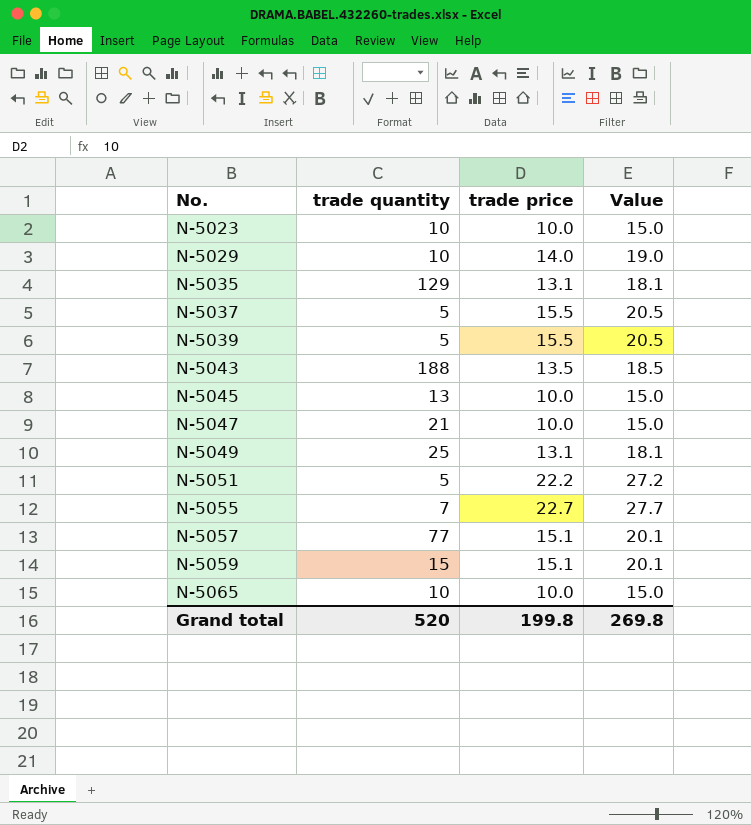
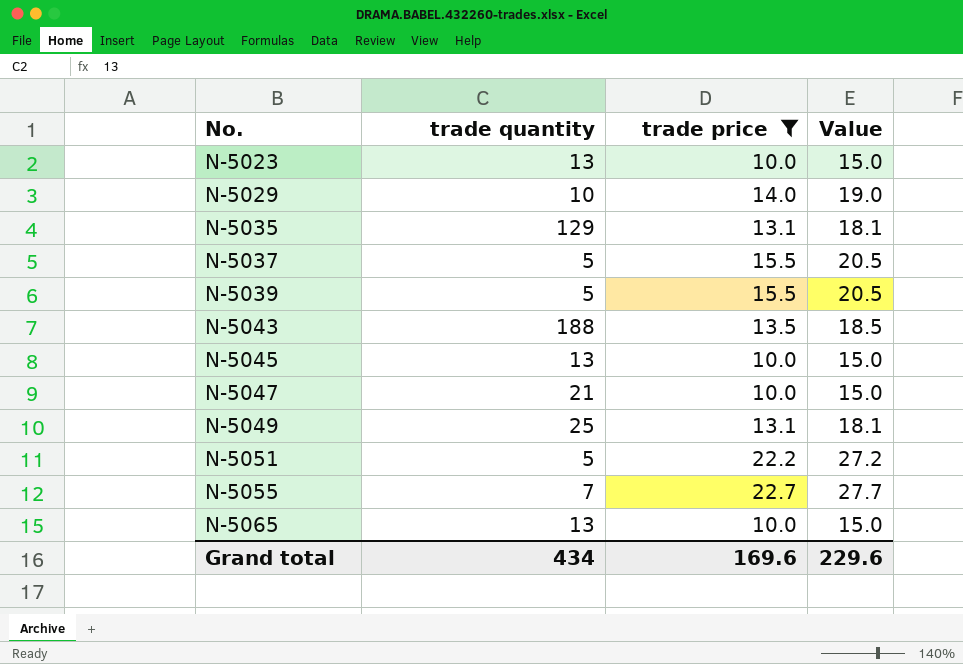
filter: none -> trade price != 15.1
N-5023 | trade quantity: 10 -> 13
N-5065 | trade quantity: 10 -> 13
Grand total | trade quantity: 520 -> 434
Grand total | trade price: 199.8 -> 169.6
Grand total | Value: 269.8 -> 229.6

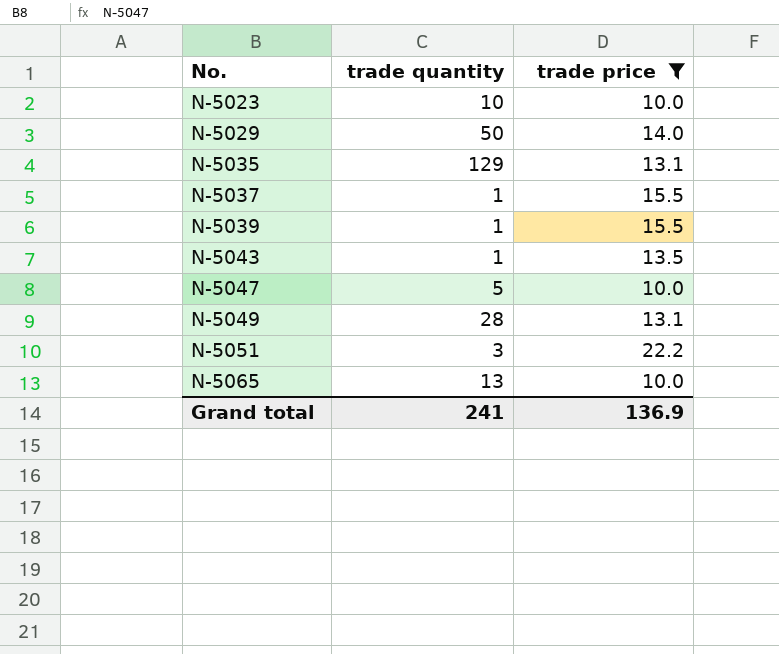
column Value | formula: [trade price] + 5 -> none
row N-5045: 13 | 10.0 | 15.0 -> none
row N-5055: 7 | 22.7 | 27.7 -> none
N-5023 | trade quantity: 13 -> 10
N-5029 | trade quantity: 10 -> 50
N-5037 | trade quantity: 5 -> 1
N-5039 | trade quantity: 5 -> 1
N-5043 | trade quantity: 188 -> 1
N-5047 | trade quantity: 21 -> 5
N-5049 | trade quantity: 25 -> 28
N-5051 | trade quantity: 5 -> 3
Grand total | trade quantity: 434 -> 241
Grand total | trade price: 169.6 -> 136.9

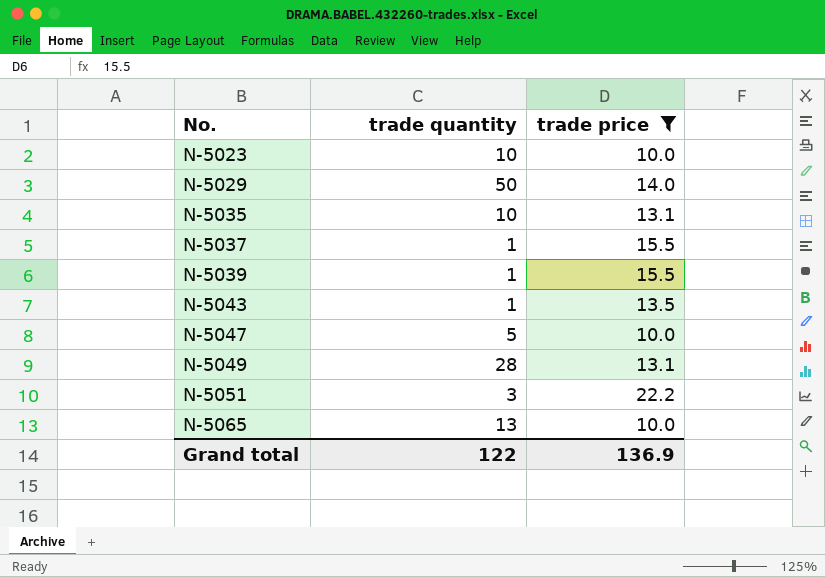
N-5035 | trade quantity: 129 -> 10
Grand total | trade quantity: 241 -> 122

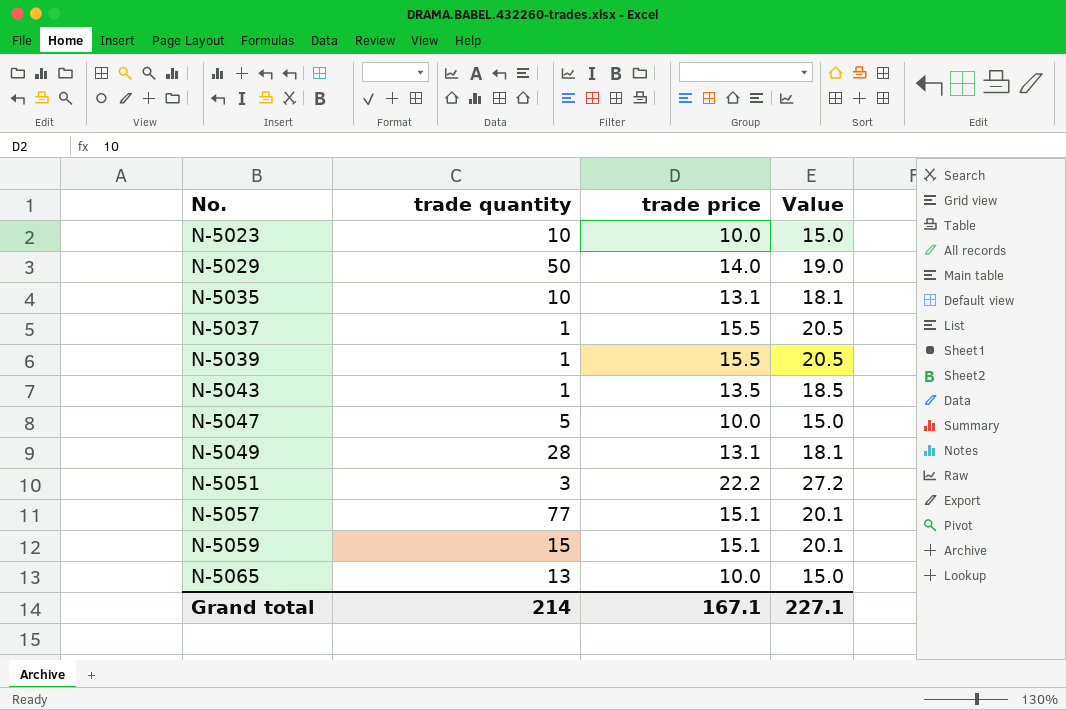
filter: trade price != 15.1 -> none
column Value | formula: none -> [trade price] + 5
Grand total | trade quantity: 122 -> 214
Grand total | trade price: 136.9 -> 167.1

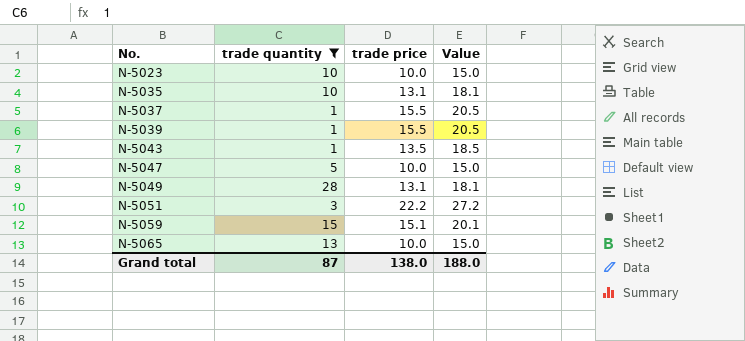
filter: none -> trade quantity <= 28
Grand total | trade quantity: 214 -> 87
Grand total | trade price: 167.1 -> 138.0
Grand total | Value: 227.1 -> 188.0

